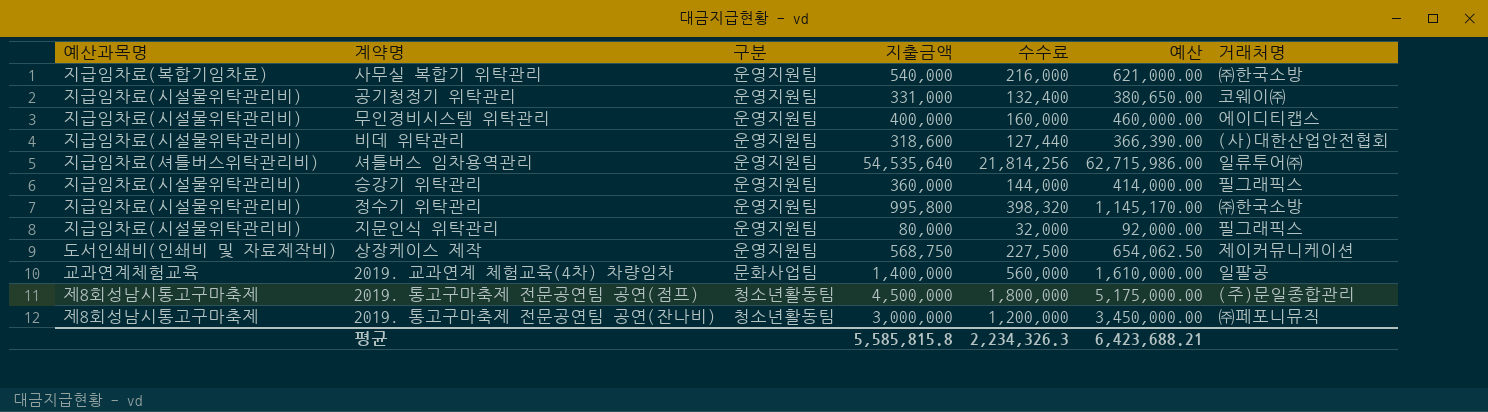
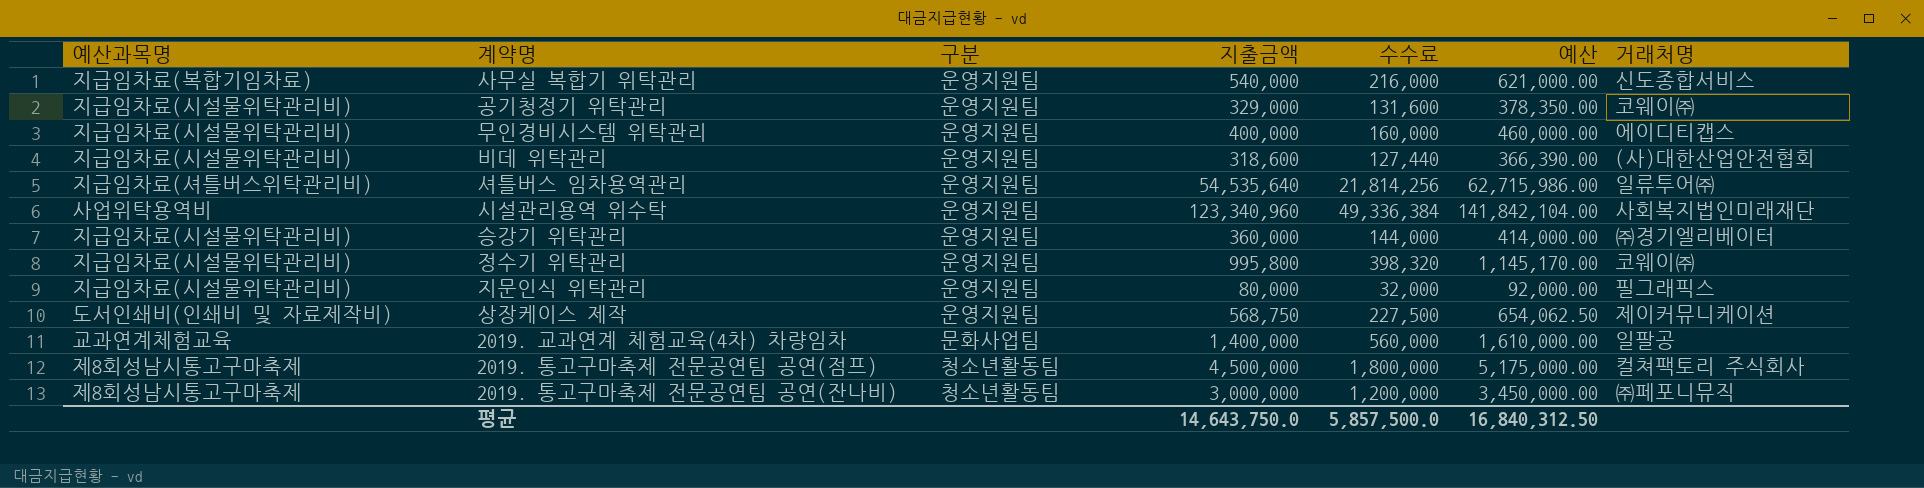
사무실 복합기 위탁관리 | 거래처명: ㈜한국소방 -> 신도종합서비스
공기청정기 위탁관리 | 지출금액: 331,000 -> 329,000
공기청정기 위탁관리 | 수수료: 132,400 -> 131,600
공기청정기 위탁관리 | 예산: 380,650.00 -> 378,350.00
row 시설관리용역 위수탁: none -> 사업위탁용역비 | 운영지원팀 | 123,340,960 | 49,336,384 | 141,842,104.00 | 사회복지법인미래재단
승강기 위탁관리 | 거래처명: 필그래픽스 -> ㈜경기엘리베이터
정수기 위탁관리 | 거래처명: ㈜한국소방 -> 코웨이㈜
2019. 통고구마축제 전문공연팀 공연(점프) | 거래처명: (주)문일종합관리 -> 컬쳐팩토리 주식회사
평균 | 지출금액: 5,585,815.8 -> 14,643,750.0
평균 | 수수료: 2,234,326.3 -> 5,857,500.0
평균 | 예산: 6,423,688.21 -> 16,840,312.50

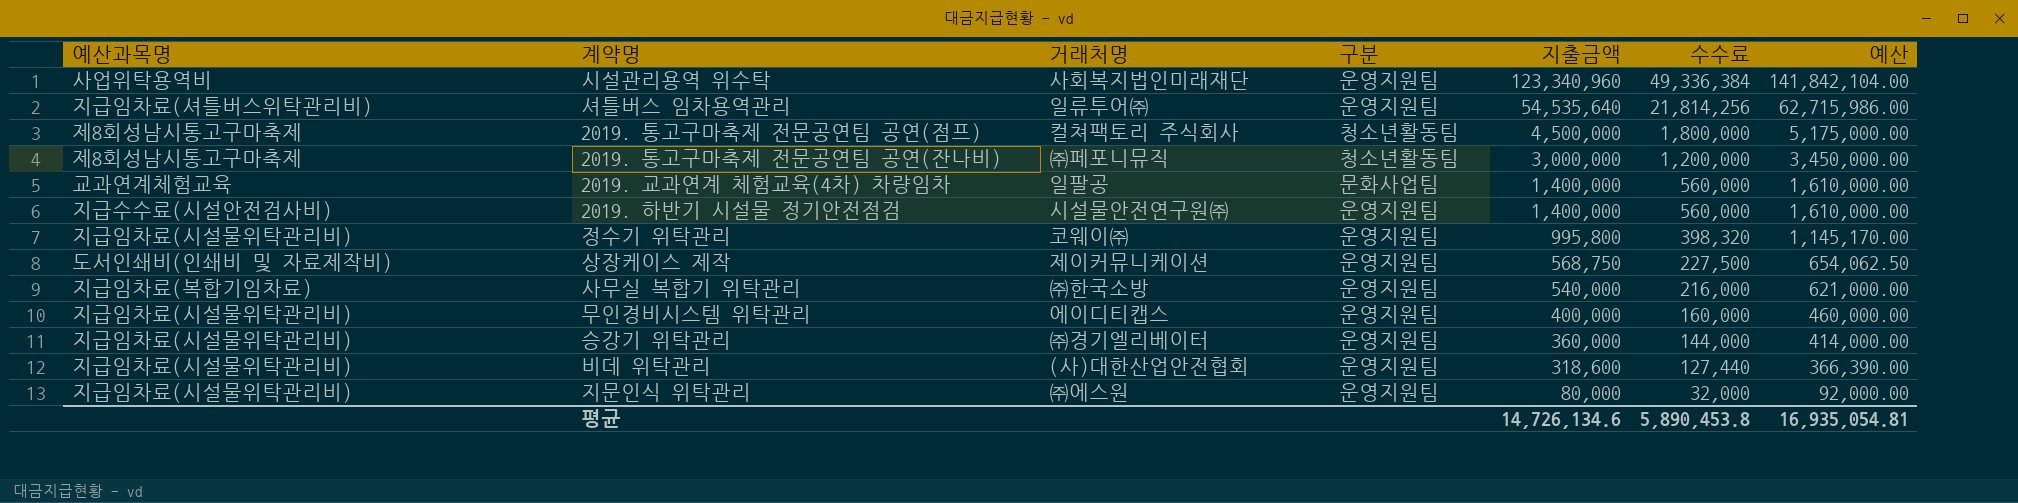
row order: none -> 지출금액 descending
column 거래처명 | position: 7 -> 3
row 공기청정기 위탁관리: 지급임차료(시설물위탁관리비) | 운영지원팀 | 329,000 | 131,600 | 378,350.00 | 코웨이㈜ -> none
row 2019. 하반기 시설물 정기안전점검: none -> 지급수수료(시설안전검사비) | 시설물안전연구원㈜ | 운영지원팀 | 1,400,000 | 560,000 | 1,610,000.00
사무실 복합기 위탁관리 | 거래처명: 신도종합서비스 -> ㈜한국소방
지문인식 위탁관리 | 거래처명: 필그래픽스 -> ㈜에스원
평균 | 지출금액: 14,643,750.0 -> 14,726,134.6
평균 | 수수료: 5,857,500.0 -> 5,890,453.8
평균 | 예산: 16,840,312.50 -> 16,935,054.81

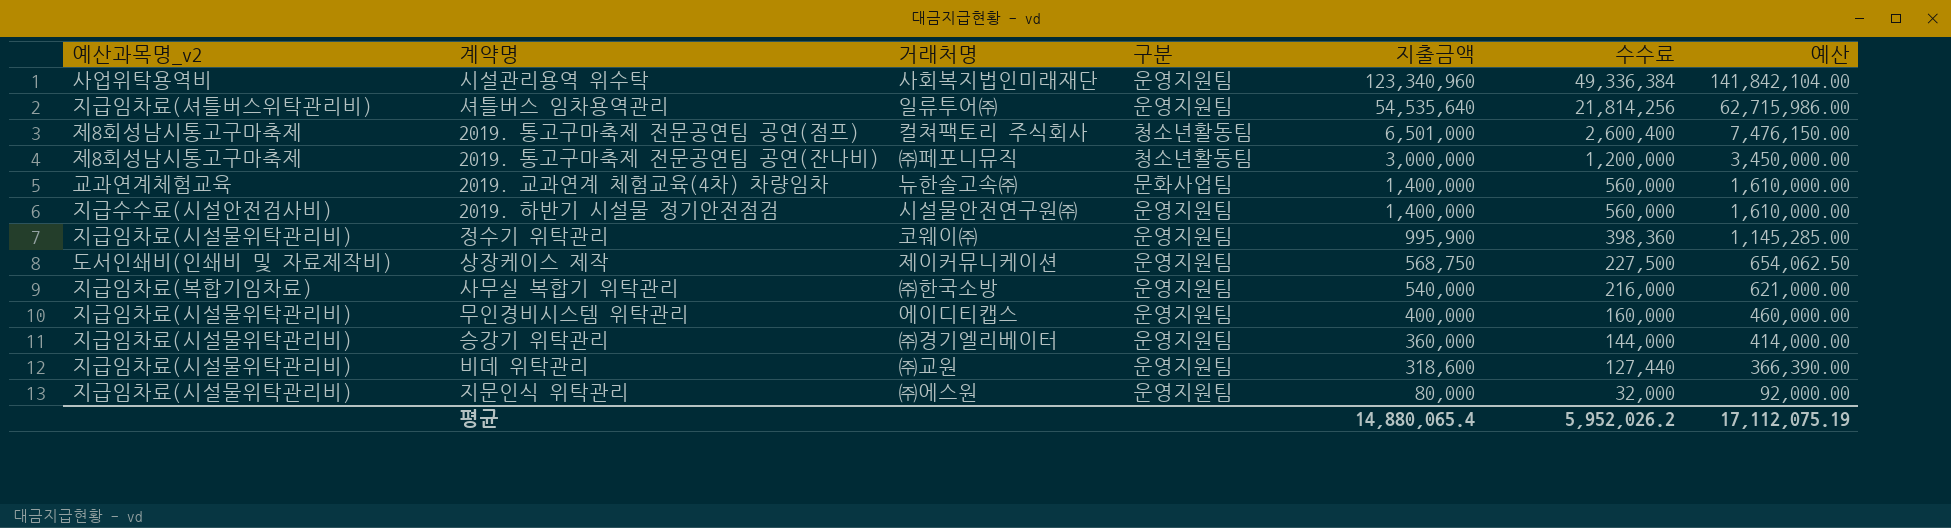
column name: 예산과목명 -> 예산과목명_v2
2019. 통고구마축제 전문공연팀 공연(점프) | 지출금액: 4,500,000 -> 6,501,000
2019. 통고구마축제 전문공연팀 공연(점프) | 수수료: 1,800,000 -> 2,600,400
2019. 통고구마축제 전문공연팀 공연(점프) | 예산: 5,175,000.00 -> 7,476,150.00
2019. 교과연계 체험교육(4차) 차량임차 | 거래처명: 일팔공 -> 뉴한솔고속㈜
정수기 위탁관리 | 지출금액: 995,800 -> 995,900
정수기 위탁관리 | 수수료: 398,320 -> 398,360
정수기 위탁관리 | 예산: 1,145,170.00 -> 1,145,285.00
비데 위탁관리 | 거래처명: (사)대한산업안전협회 -> ㈜교원
평균 | 지출금액: 14,726,134.6 -> 14,880,065.4
평균 | 수수료: 5,890,453.8 -> 5,952,026.2
평균 | 예산: 16,935,054.81 -> 17,112,075.19

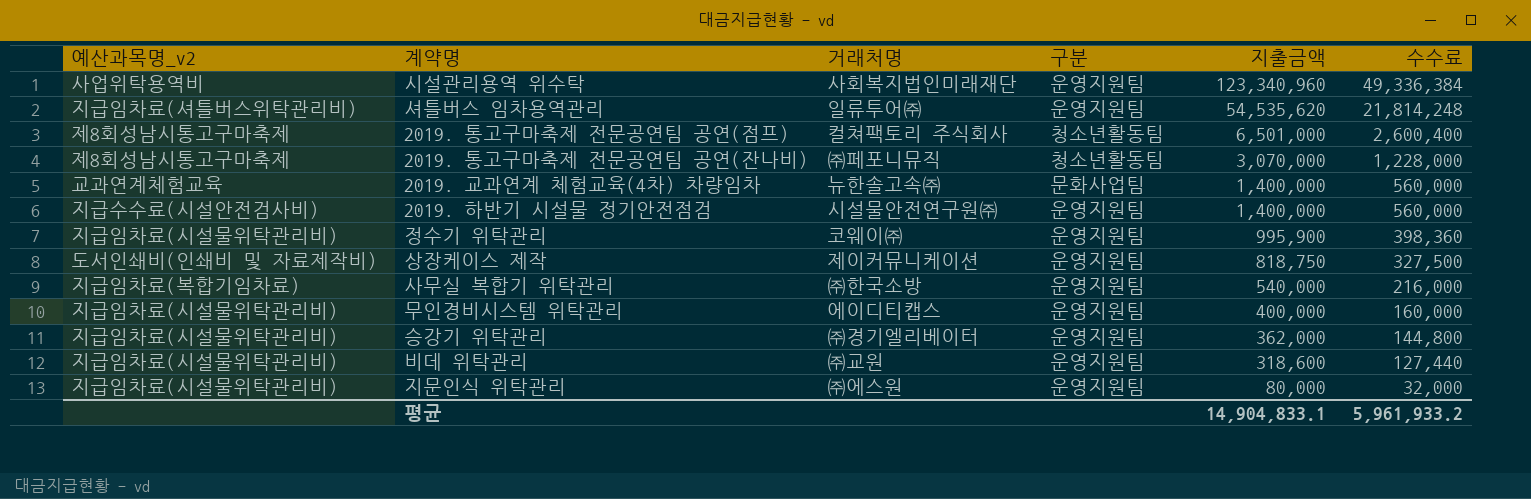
column 예산 | formula: [지출금액] * 1.15 -> none
셔틀버스 임차용역관리 | 지출금액: 54,535,640 -> 54,535,620
셔틀버스 임차용역관리 | 수수료: 21,814,256 -> 21,814,248
2019. 통고구마축제 전문공연팀 공연(잔나비) | 지출금액: 3,000,000 -> 3,070,000
2019. 통고구마축제 전문공연팀 공연(잔나비) | 수수료: 1,200,000 -> 1,228,000
상장케이스 제작 | 지출금액: 568,750 -> 818,750
상장케이스 제작 | 수수료: 227,500 -> 327,500
승강기 위탁관리 | 지출금액: 360,000 -> 362,000
승강기 위탁관리 | 수수료: 144,000 -> 144,800
평균 | 지출금액: 14,880,065.4 -> 14,904,833.1
평균 | 수수료: 5,952,026.2 -> 5,961,933.2

